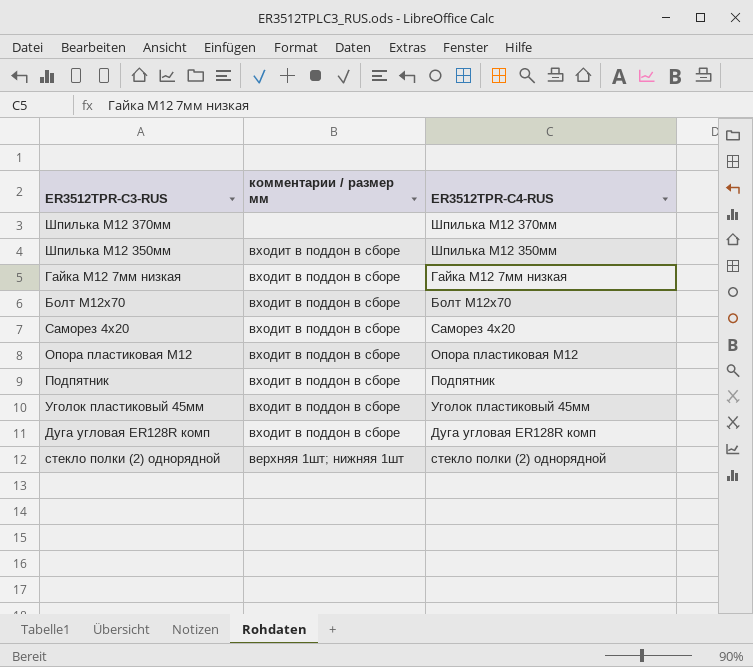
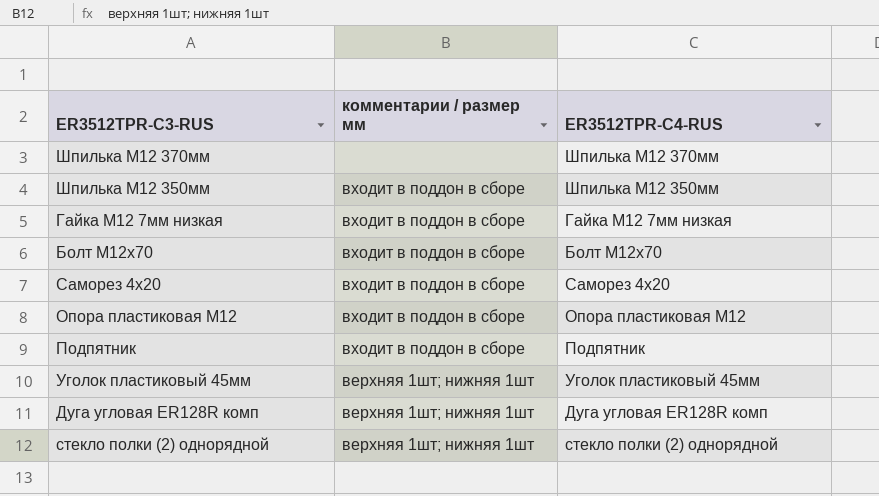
Уголок пластиковый 45мм | комментарии / размер мм: входит в поддон в сборе -> верхняя 1шт; нижняя 1шт
Дуга угловая ER128R комп | комментарии / размер мм: входит в поддон в сборе -> верхняя 1шт; нижняя 1шт

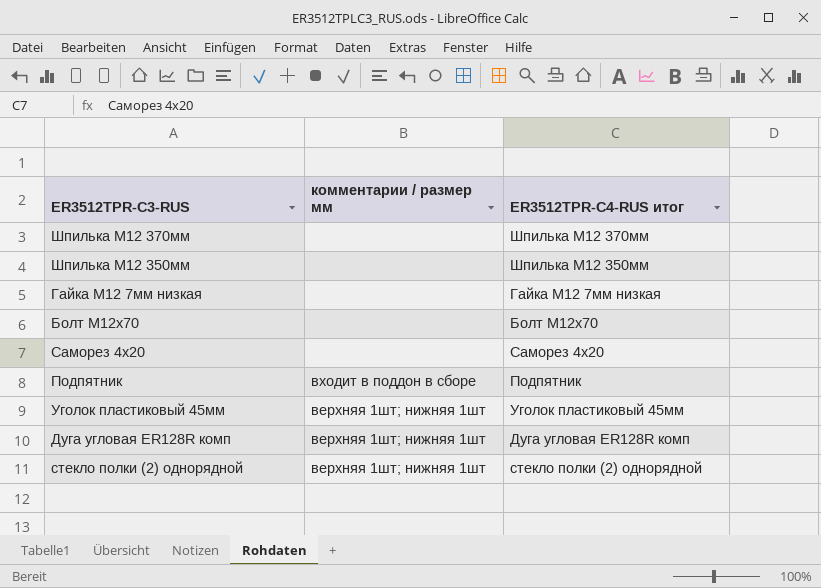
column name: ER3512TPR-C4-RUS -> ER3512TPR-C4-RUS итог
row Опора пластиковая М12: входит в поддон в сборе | Опора пластиковая М12 -> none
Шпилька M12 350мм | комментарии / размер мм: входит в поддон в сборе -> none
Гайка M12 7мм низкая | комментарии / размер мм: входит в поддон в сборе -> none
Болт M12x70 | комментарии / размер мм: входит в поддон в сборе -> none
Саморез 4х20 | комментарии / размер мм: входит в поддон в сборе -> none

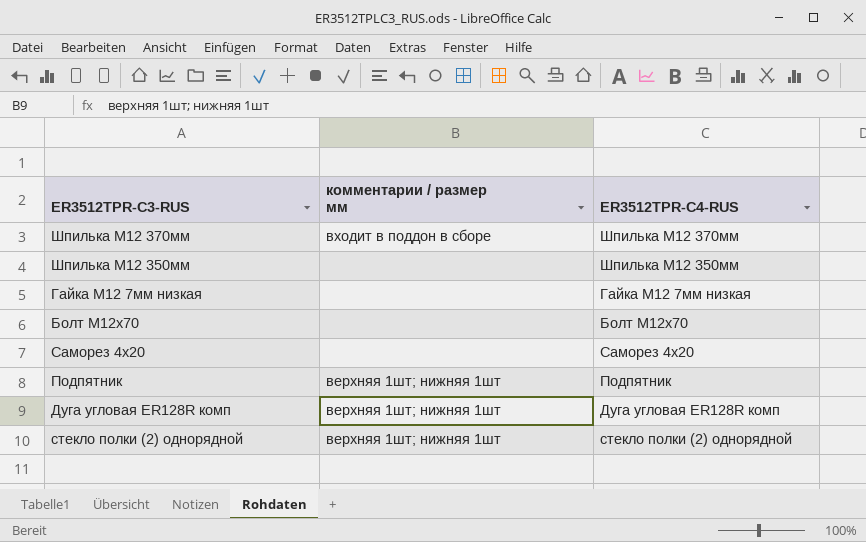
column name: ER3512TPR-C4-RUS итог -> ER3512TPR-C4-RUS
row Уголок пластиковый 45мм: верхняя 1шт; нижняя 1шт | Уголок пластиковый 45мм -> none
Шпилька M12 370мм | комментарии / размер мм: none -> входит в поддон в сборе
Подпятник | комментарии / размер мм: входит в поддон в сборе -> верхняя 1шт; нижняя 1шт

